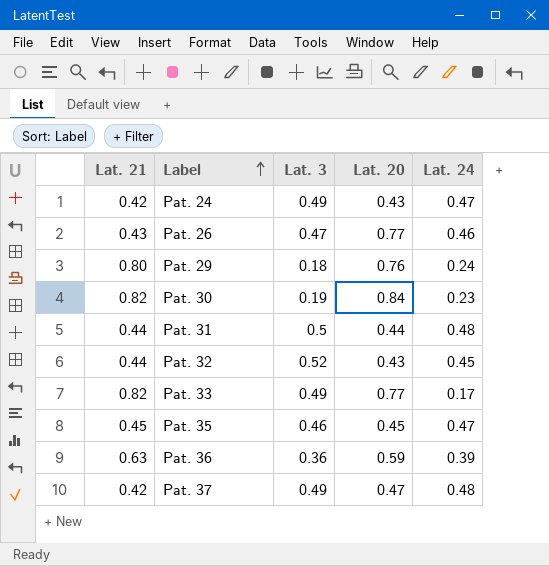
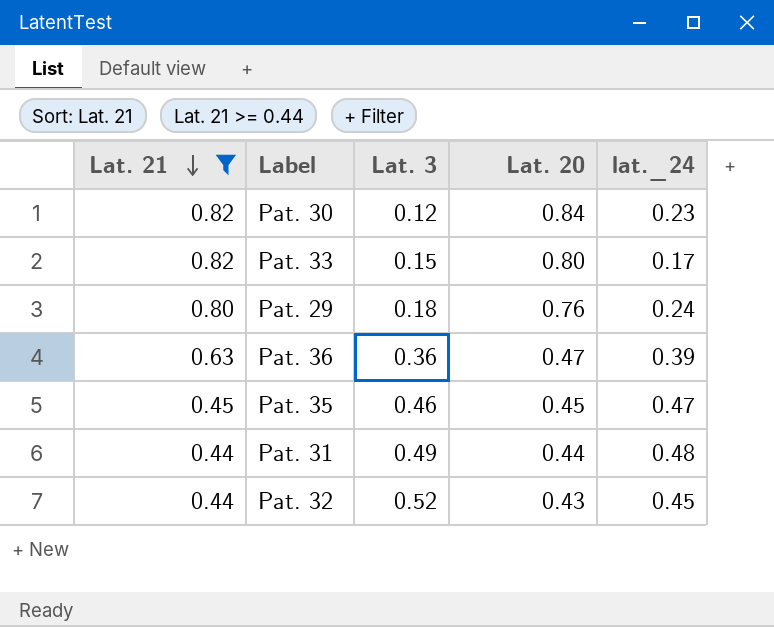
filter: none -> Lat. 21 >= 0.44
row order: Label ascending -> Lat. 21 descending
column name: Lat. 24 -> lat._24
Pat. 30 | Lat. 3: 0.19 -> 0.12
Pat. 33 | Lat. 3: 0.49 -> 0.15
Pat. 33 | Lat. 20: 0.77 -> 0.80
Pat. 36 | Lat. 20: 0.59 -> 0.47
Pat. 31 | Lat. 3: 0.5 -> 0.49

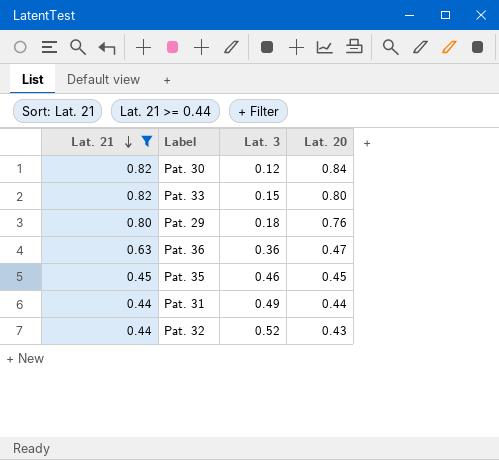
column lat._24 | position: 5 -> none

